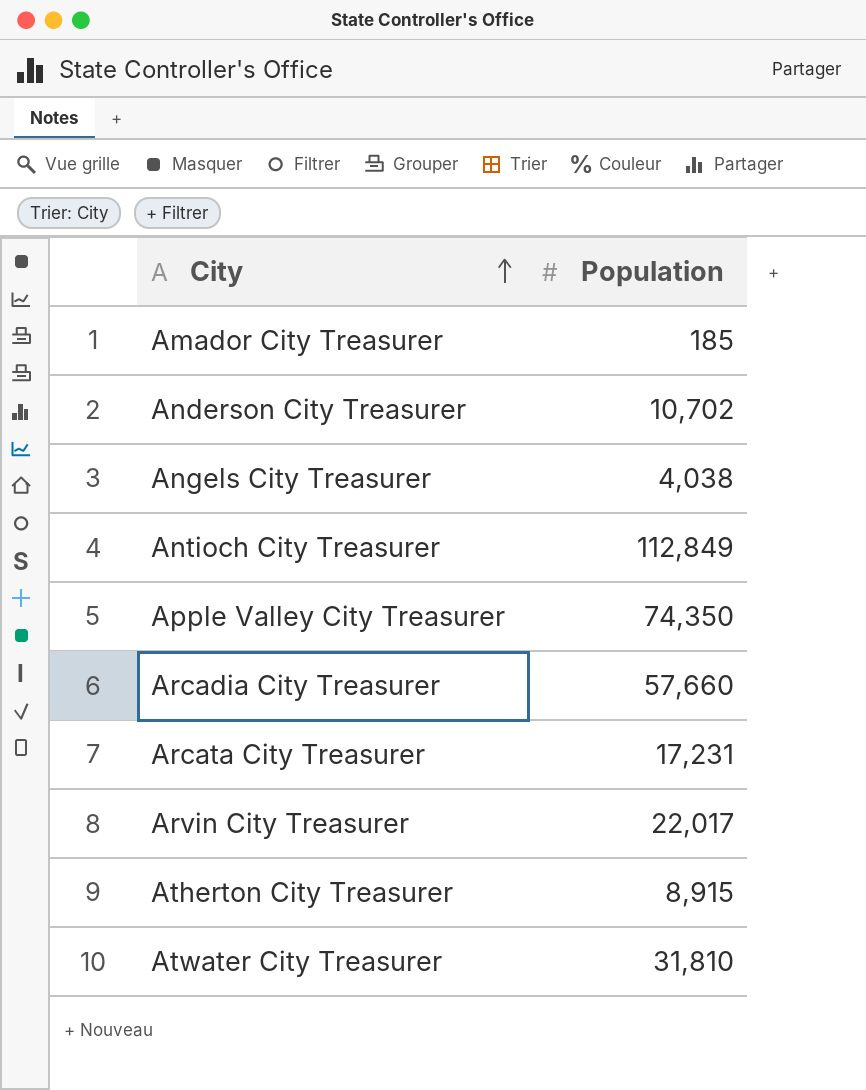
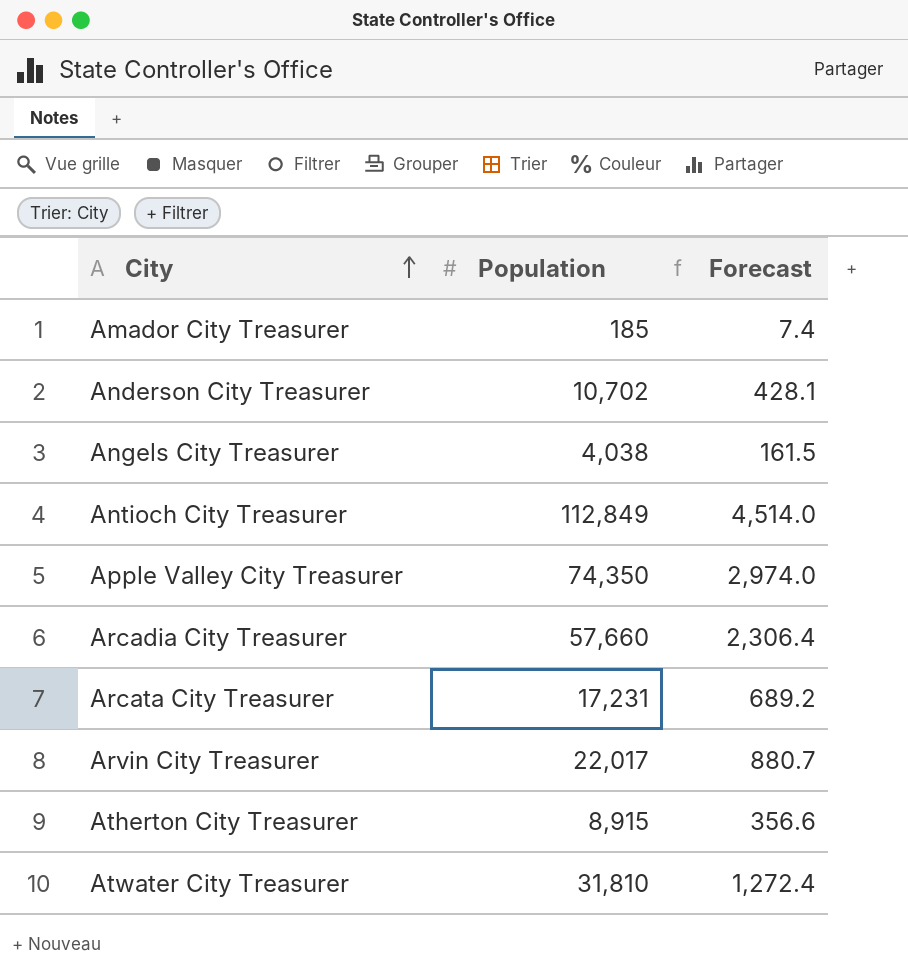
column Forecast | formula: none -> [Population] * 0.04

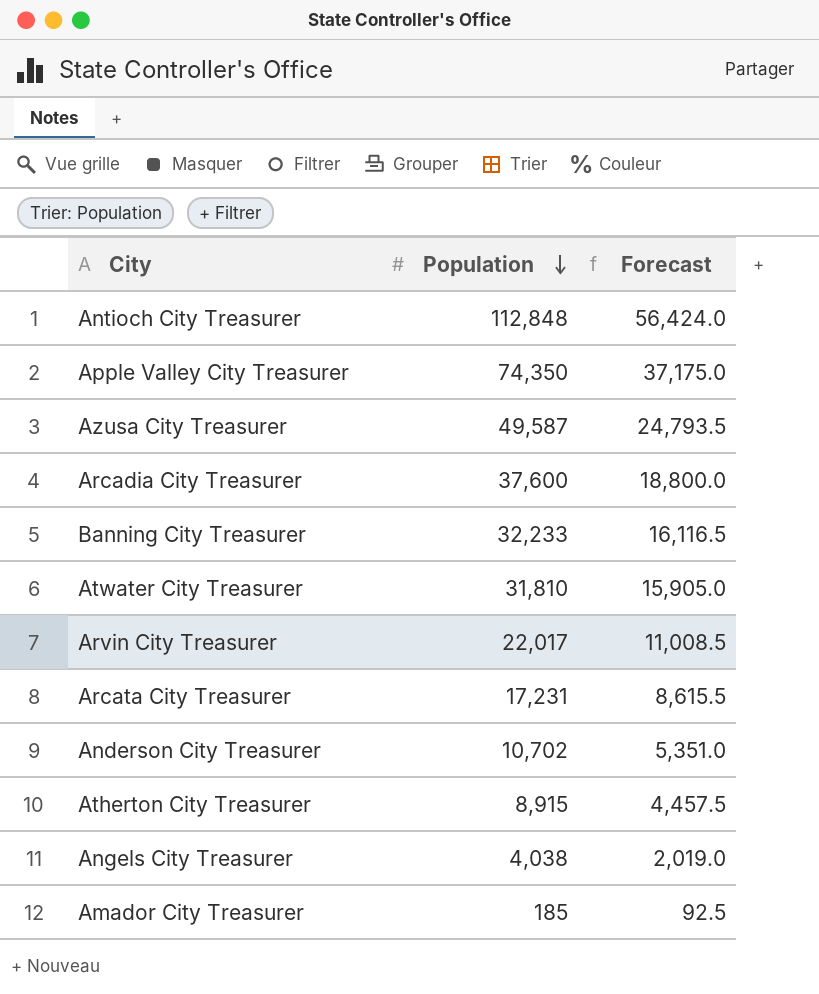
row order: City ascending -> Population descending
column Forecast | formula: [Population] * 0.04 -> [Population] * 0.5
Antioch City Treasurer | Population: 112,849 -> 112,848
row Azusa City Treasurer: none -> 49,587 | 24,793.5
Arcadia City Treasurer | Population: 57,660 -> 37,600
row Banning City Treasurer: none -> 32,233 | 16,116.5

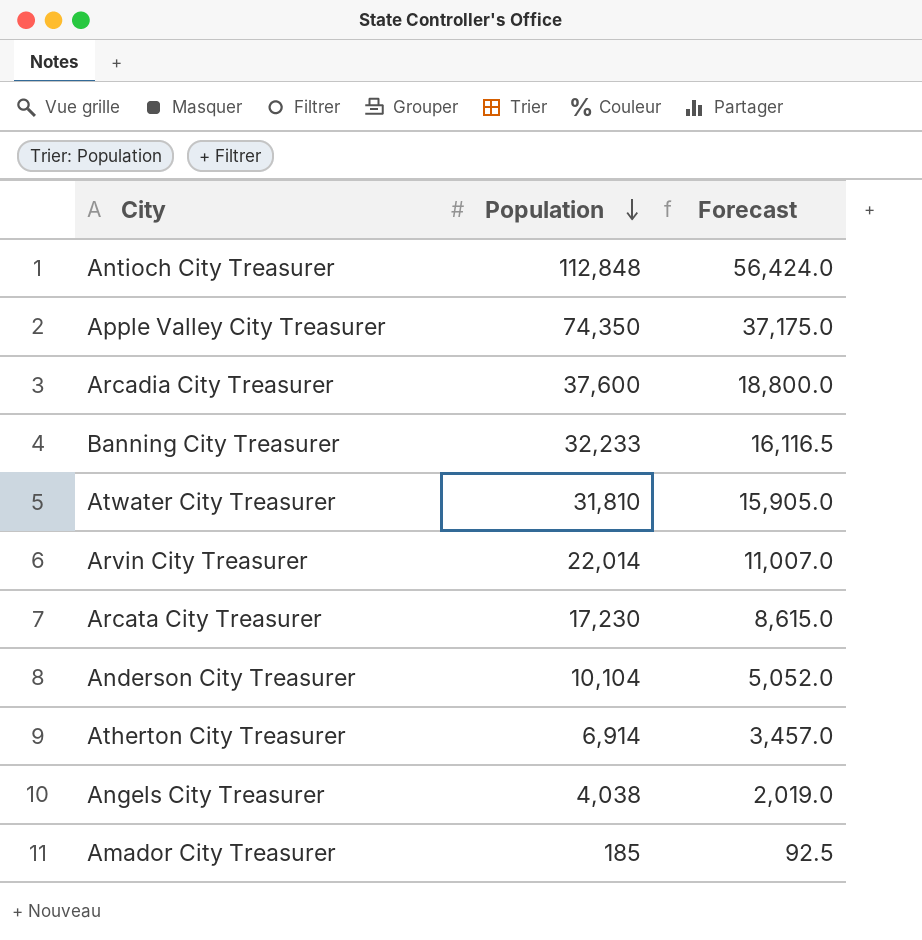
row Azusa City Treasurer: 49,587 | 24,793.5 -> none
Arvin City Treasurer | Population: 22,017 -> 22,014
Arvin City Treasurer | Forecast: 11,008.5 -> 11,007.0
Arcata City Treasurer | Population: 17,231 -> 17,230
Arcata City Treasurer | Forecast: 8,615.5 -> 8,615.0
Anderson City Treasurer | Population: 10,702 -> 10,104
Anderson City Treasurer | Forecast: 5,351.0 -> 5,052.0
Atherton City Treasurer | Population: 8,915 -> 6,914
Atherton City Treasurer | Forecast: 4,457.5 -> 3,457.0

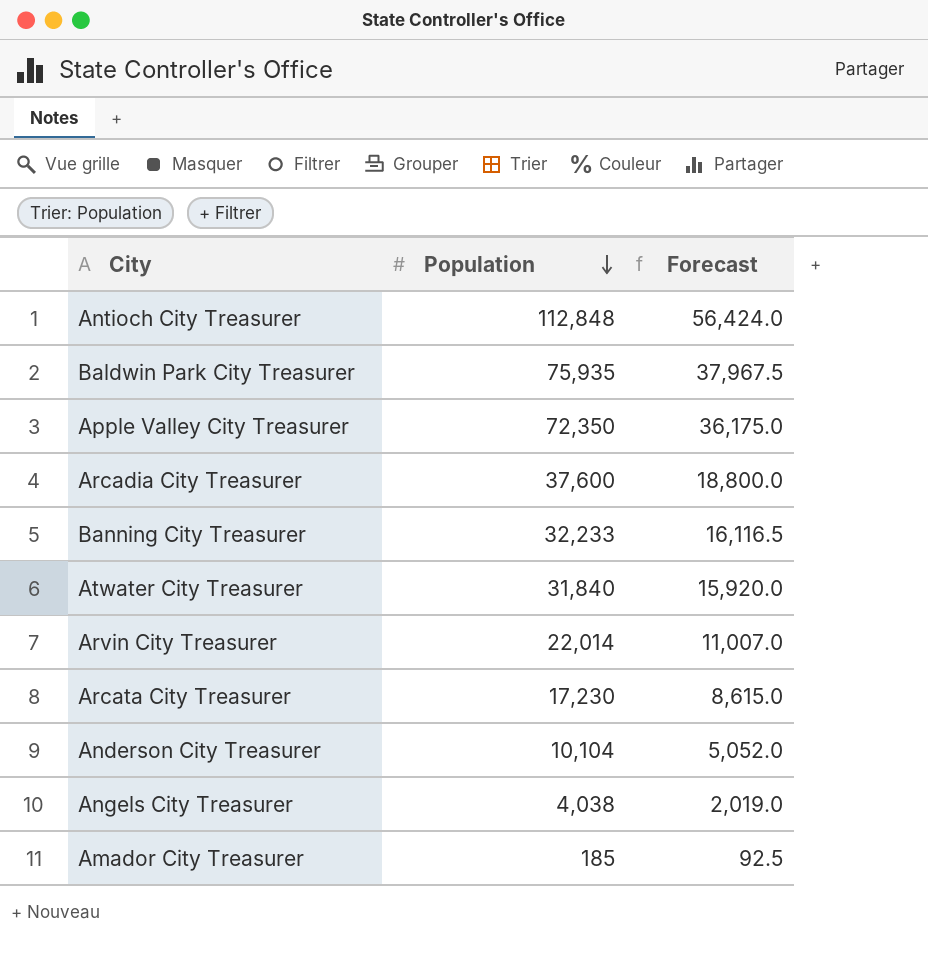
row Atherton City Treasurer: 6,914 | 3,457.0 -> none
row Baldwin Park City Treasurer: none -> 75,935 | 37,967.5
Apple Valley City Treasurer | Population: 74,350 -> 72,350
Apple Valley City Treasurer | Forecast: 37,175.0 -> 36,175.0
Atwater City Treasurer | Population: 31,810 -> 31,840
Atwater City Treasurer | Forecast: 15,905.0 -> 15,920.0

